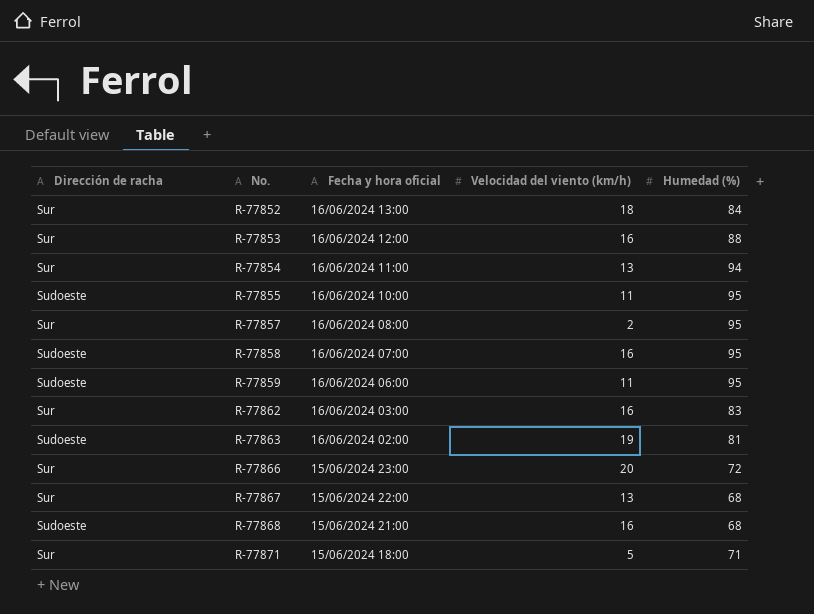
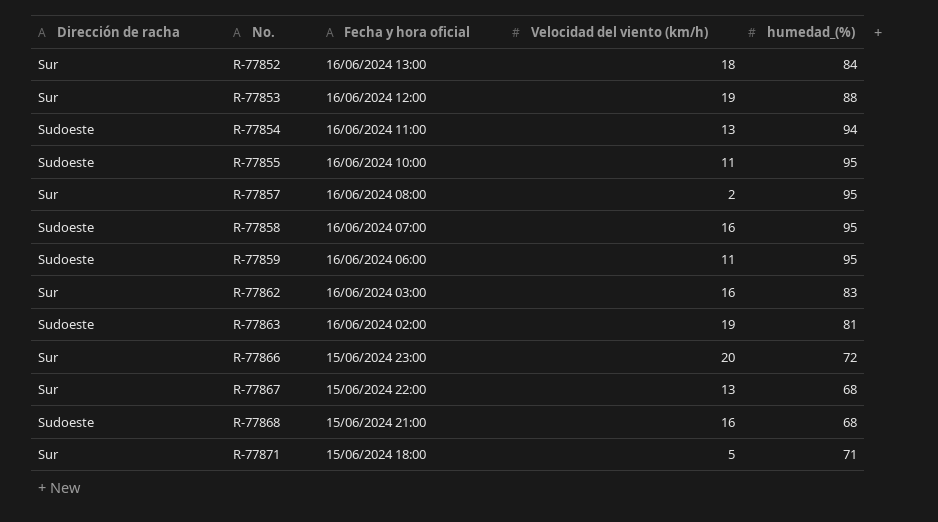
column name: Humedad (%) -> humedad_(%)
R-77853 | Velocidad del viento (km/h): 16 -> 19
R-77854 | Dirección de racha: Sur -> Sudoeste

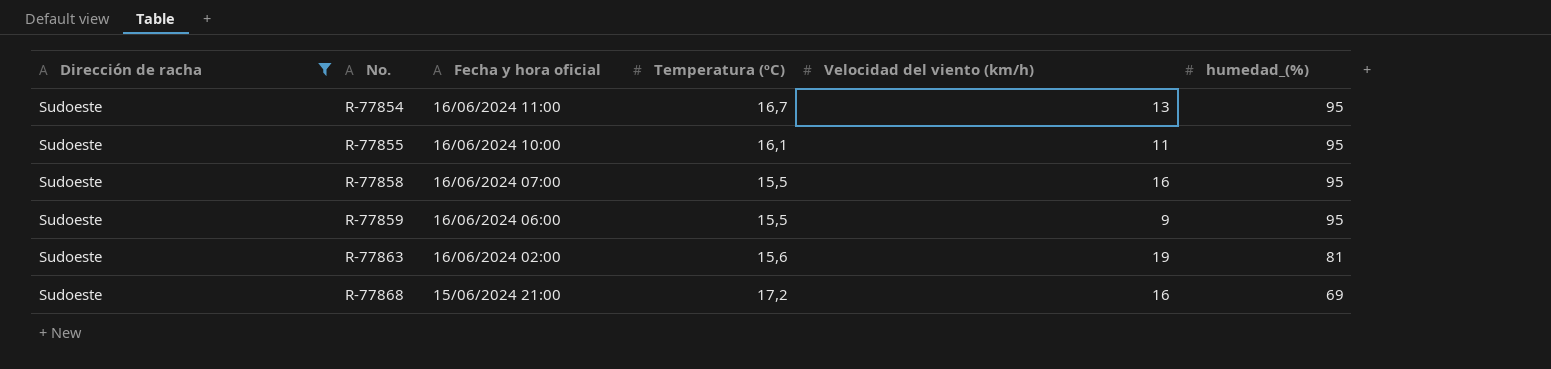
filter: none -> Dirección de racha = Sudoeste
column Temperatura (ºC) | position: none -> 4
R-77854 | humedad_(%): 94 -> 95
R-77859 | Velocidad del viento (km/h): 11 -> 9
R-77868 | humedad_(%): 68 -> 69

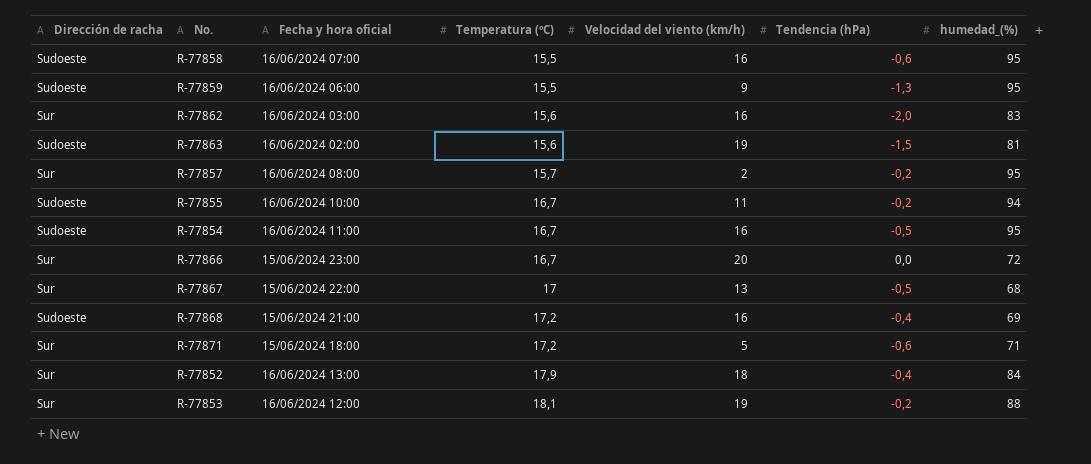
filter: Dirección de racha = Sudoeste -> none
row order: No. ascending -> Temperatura (ºC) ascending
column Tendencia (hPa) | position: none -> 6
R-77855 | Temperatura (ºC): 16,1 -> 16,7
R-77855 | humedad_(%): 95 -> 94
R-77854 | Velocidad del viento (km/h): 13 -> 16

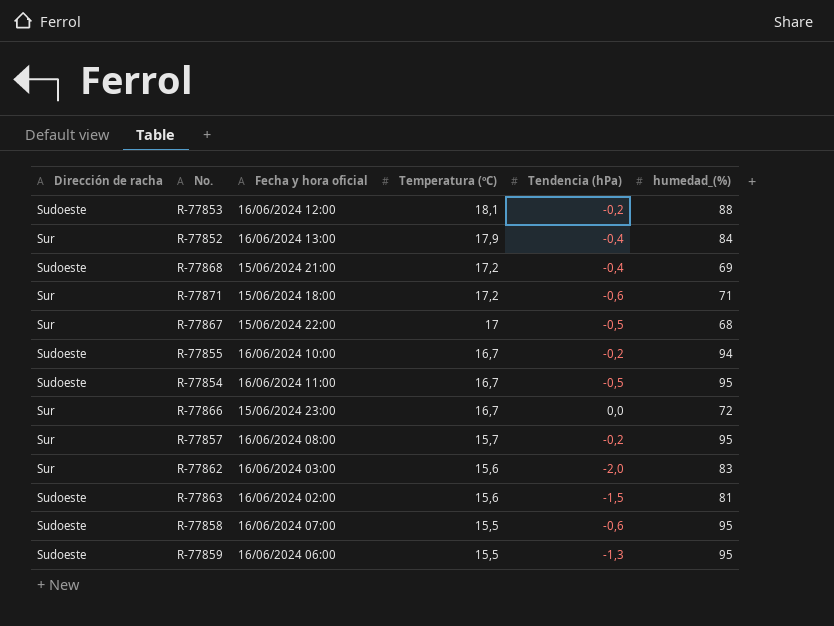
row order: Temperatura (ºC) ascending -> Temperatura (ºC) descending
column Velocidad del viento (km/h) | position: 5 -> none
R-77853 | Dirección de racha: Sur -> Sudoeste

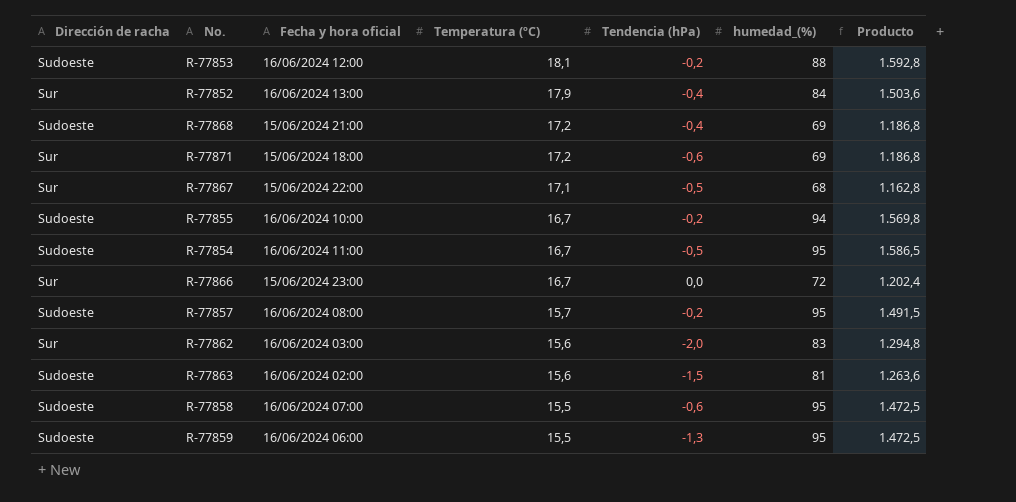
column Producto | formula: none -> [Temperatura (ºC)] * [humedad_(%)]
R-77871 | humedad_(%): 71 -> 69
R-77867 | Temperatura (ºC): 17 -> 17,1
R-77857 | Dirección de racha: Sur -> Sudoeste

